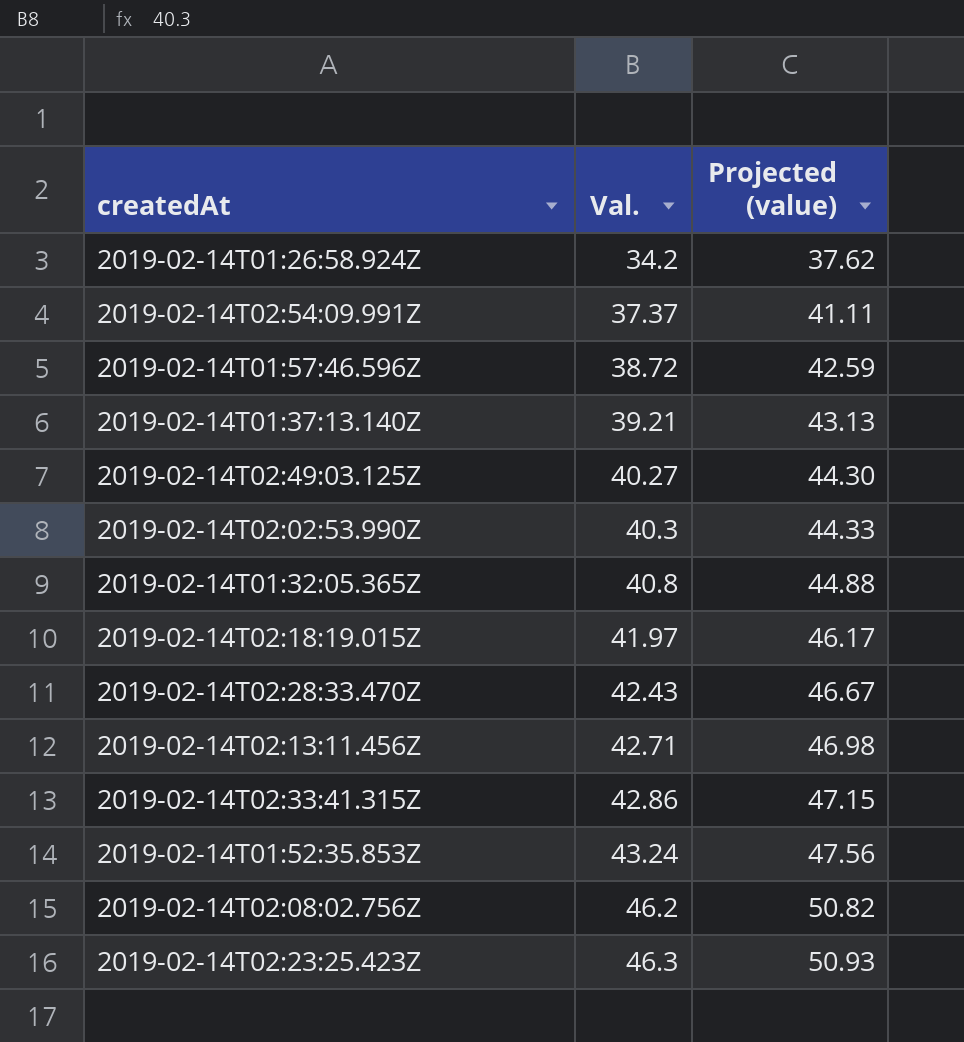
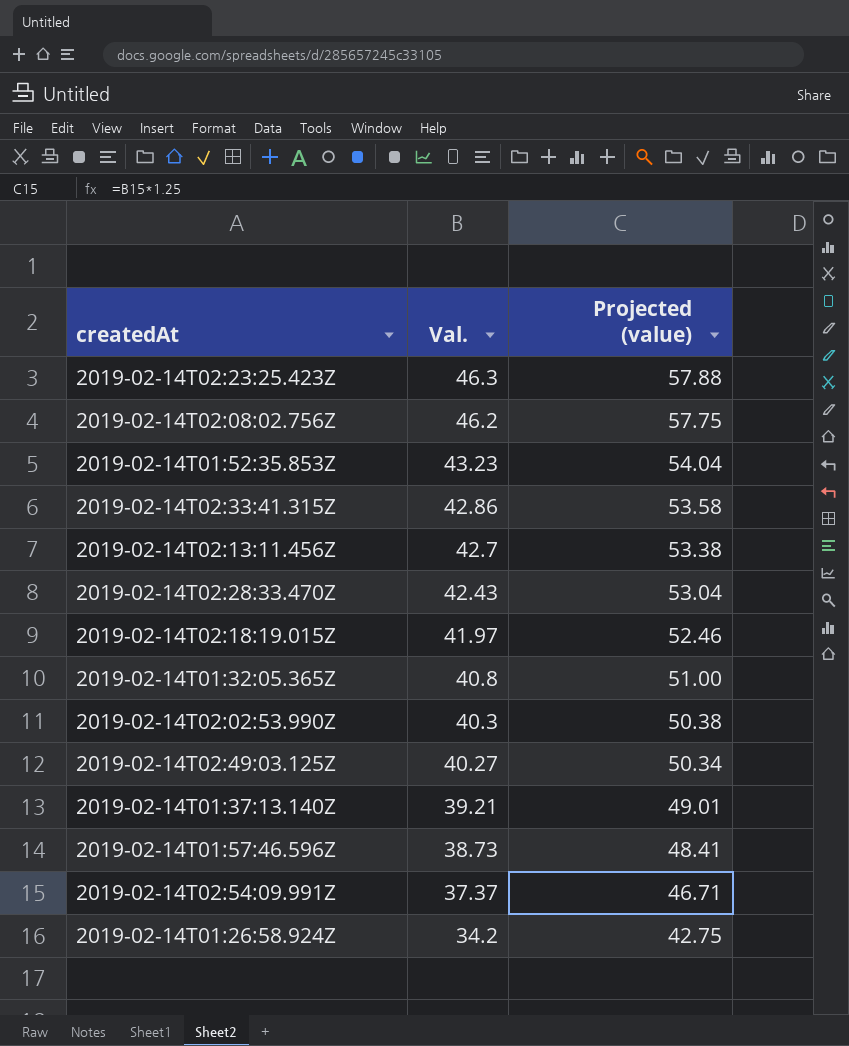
row order: Val. ascending -> Val. descending
column Projected (value) | formula: [Val.] * 1.1 -> [Val.] * 1.25
2019-02-14T01:52:35.853Z | Val.: 43.24 -> 43.23
2019-02-14T02:13:11.456Z | Val.: 42.71 -> 42.7
2019-02-14T01:57:46.596Z | Val.: 38.72 -> 38.73

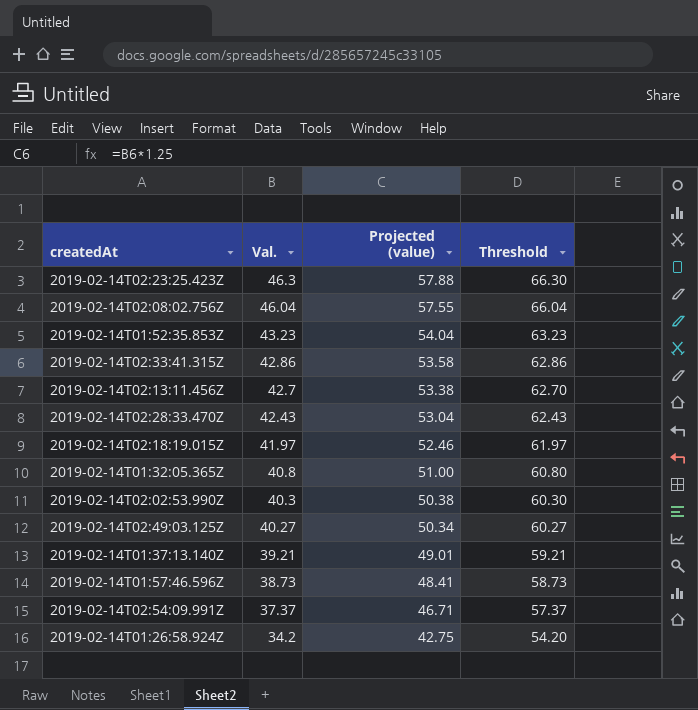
column Threshold | formula: none -> [Val.] + 20
2019-02-14T02:08:02.756Z | Val.: 46.2 -> 46.04
2019-02-14T02:08:02.756Z | Projected (value): 57.75 -> 57.55

